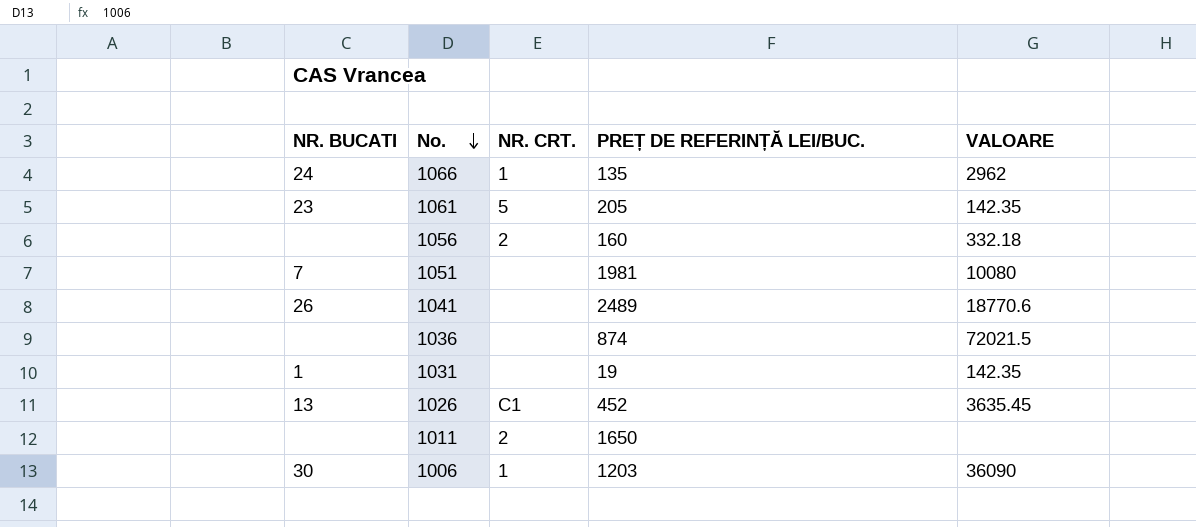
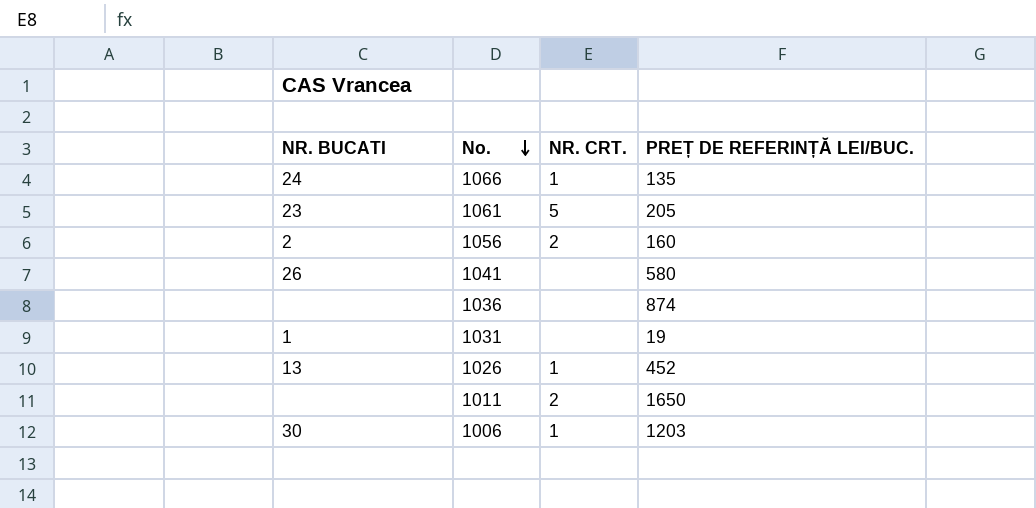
column VALOARE | position: 5 -> none
row 1051: 7 | none | 1981 | 10080 -> none
1056 | NR. BUCATI: none -> 2
1041 | PREȚ DE REFERINȚĂ LEI/BUC.: 2489 -> 580
1026 | NR. CRT.: C1 -> 1

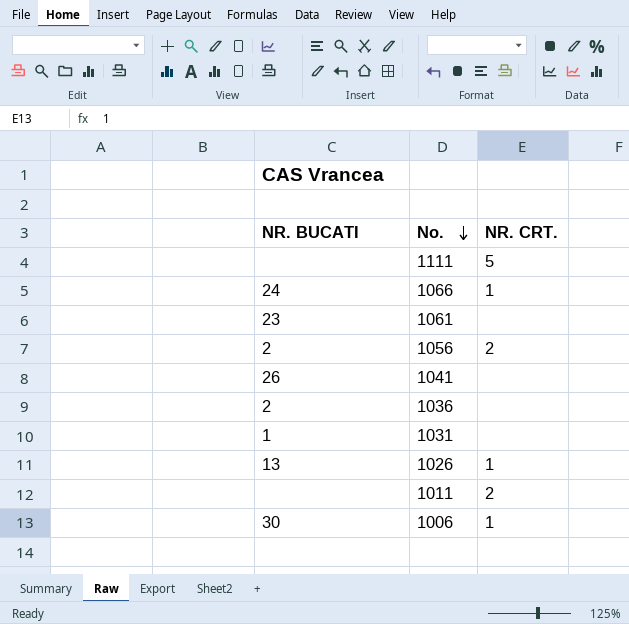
column PREȚ DE REFERINȚĂ LEI/BUC. | position: 4 -> none
row 1111: none -> none | 5
1061 | NR. CRT.: 5 -> none
1036 | NR. BUCATI: none -> 2

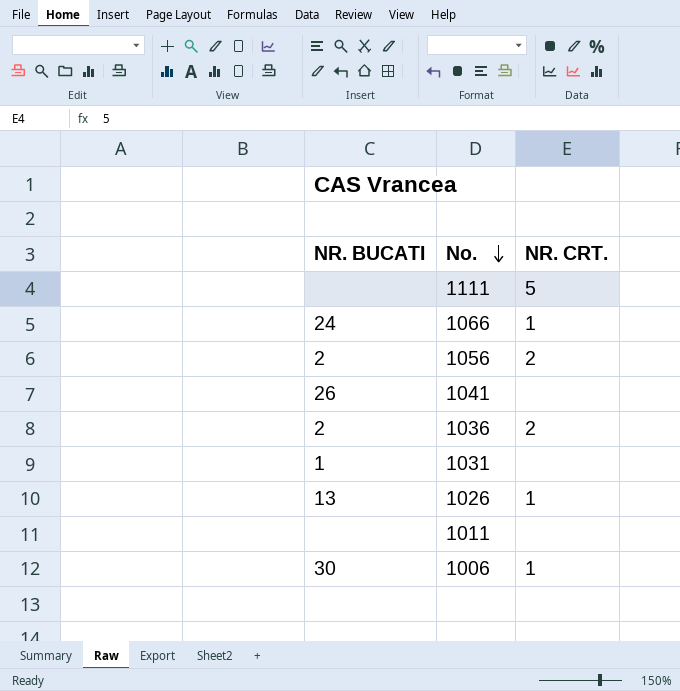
row 1061: 23 | none -> none
1036 | NR. CRT.: none -> 2
1011 | NR. CRT.: 2 -> none

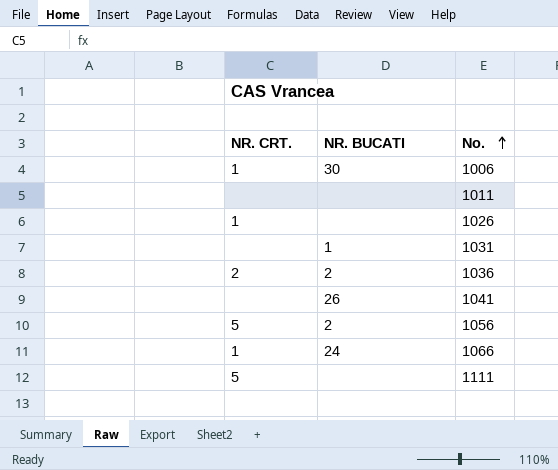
row order: No. descending -> No. ascending
column NR. CRT. | position: 3 -> 1
1026 | NR. BUCATI: 13 -> none
1056 | NR. CRT.: 2 -> 5

